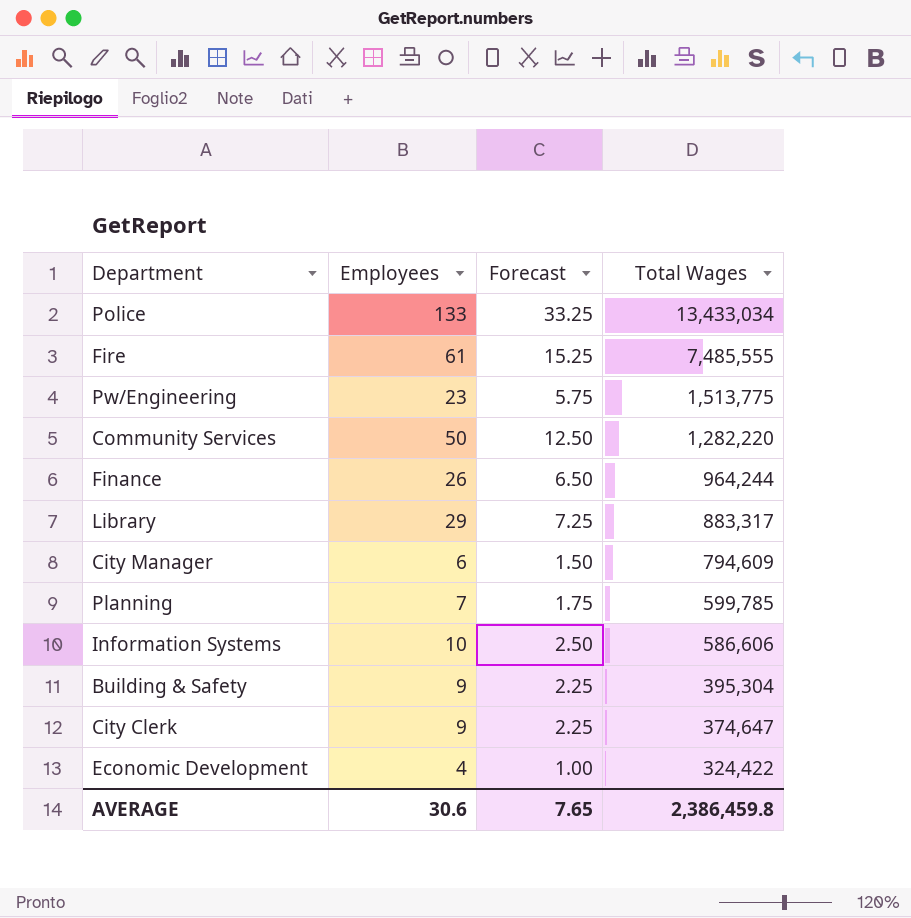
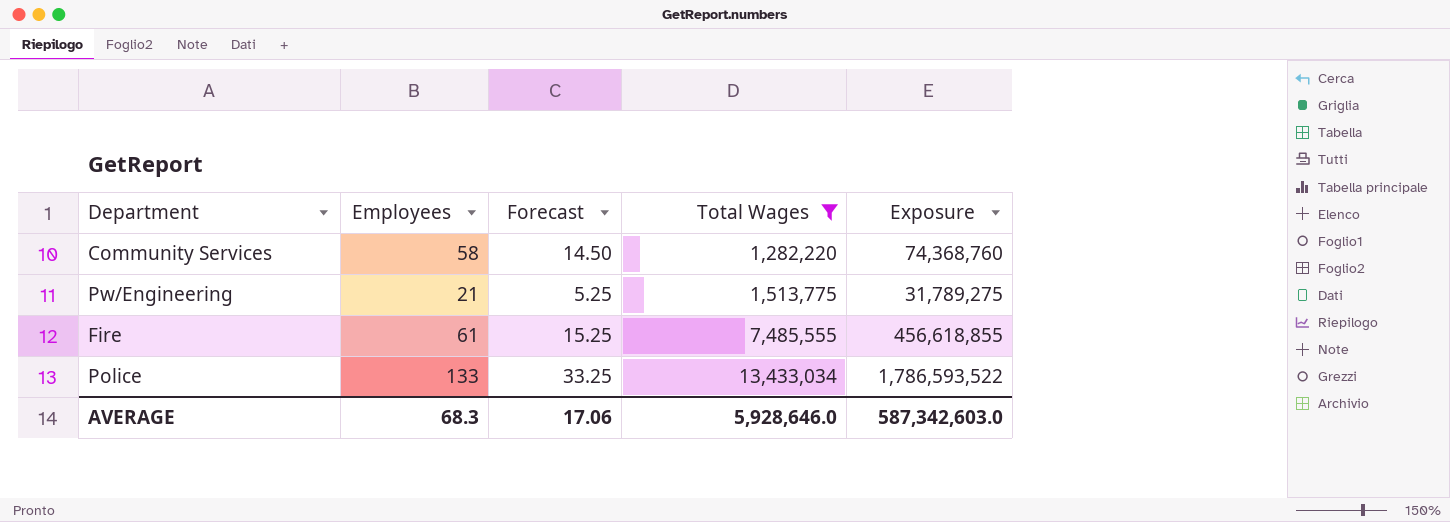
filter: none -> Total Wages >= 1,282,220
row order: Total Wages descending -> Total Wages ascending
column Exposure | formula: none -> [Employees] * [Total Wages]
Community Services | Employees: 50 -> 58
Community Services | Forecast: 12.50 -> 14.50
Pw/Engineering | Employees: 23 -> 21
Pw/Engineering | Forecast: 5.75 -> 5.25
AVERAGE | Employees: 30.6 -> 68.3
AVERAGE | Forecast: 7.65 -> 17.06
AVERAGE | Total Wages: 2,386,459.8 -> 5,928,646.0

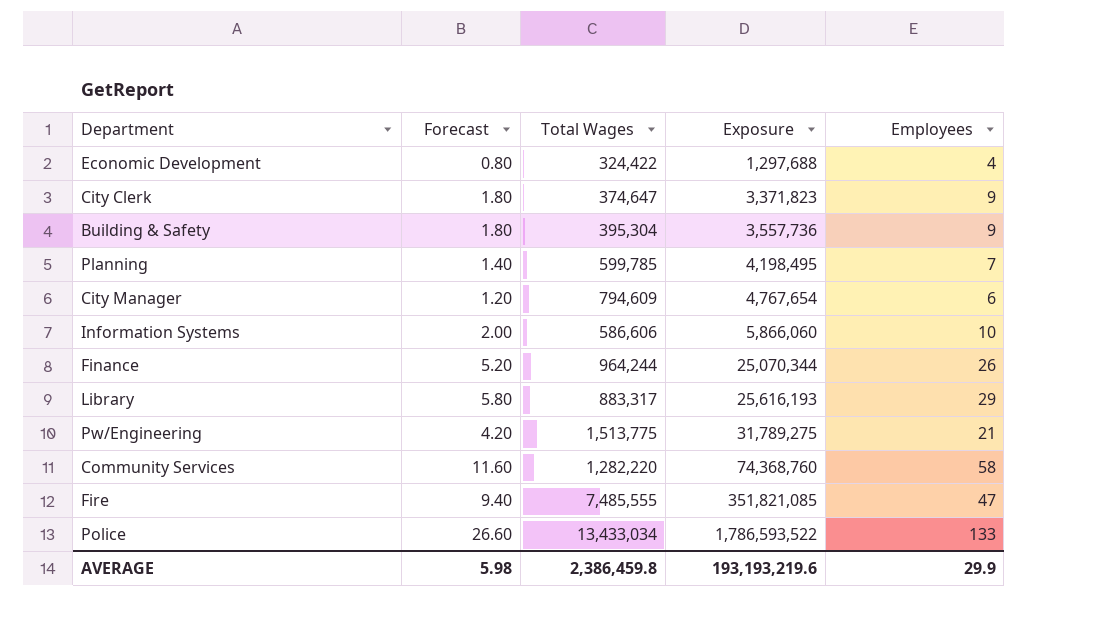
filter: Total Wages >= 1,282,220 -> none
row order: Total Wages ascending -> Exposure ascending
column Forecast | formula: [Employees] * 0.25 -> [Employees] * 0.2
column Employees | position: 2 -> 5
Fire | Exposure: 456,618,855 -> 351,821,085
Fire | Employees: 61 -> 47
AVERAGE | Forecast: 17.06 -> 5.98
AVERAGE | Total Wages: 5,928,646.0 -> 2,386,459.8
AVERAGE | Exposure: 587,342,603.0 -> 193,193,219.6
AVERAGE | Employees: 68.3 -> 29.9

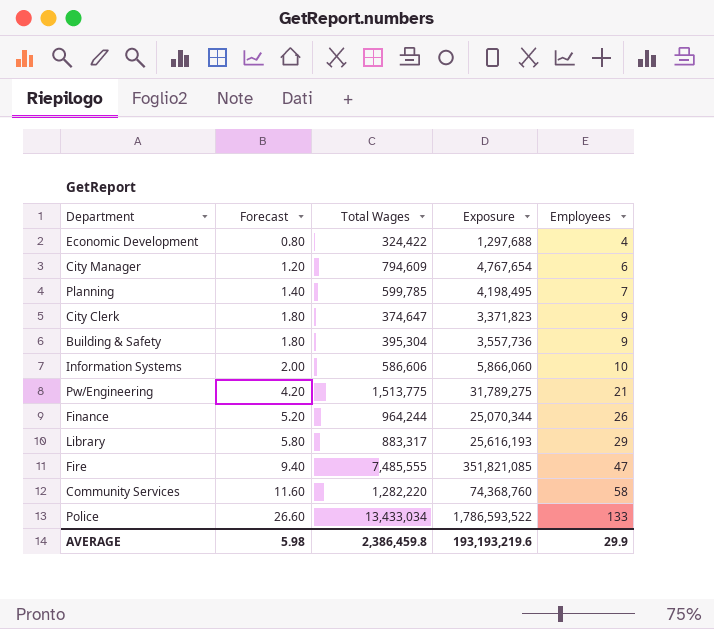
row order: Exposure ascending -> Forecast ascending

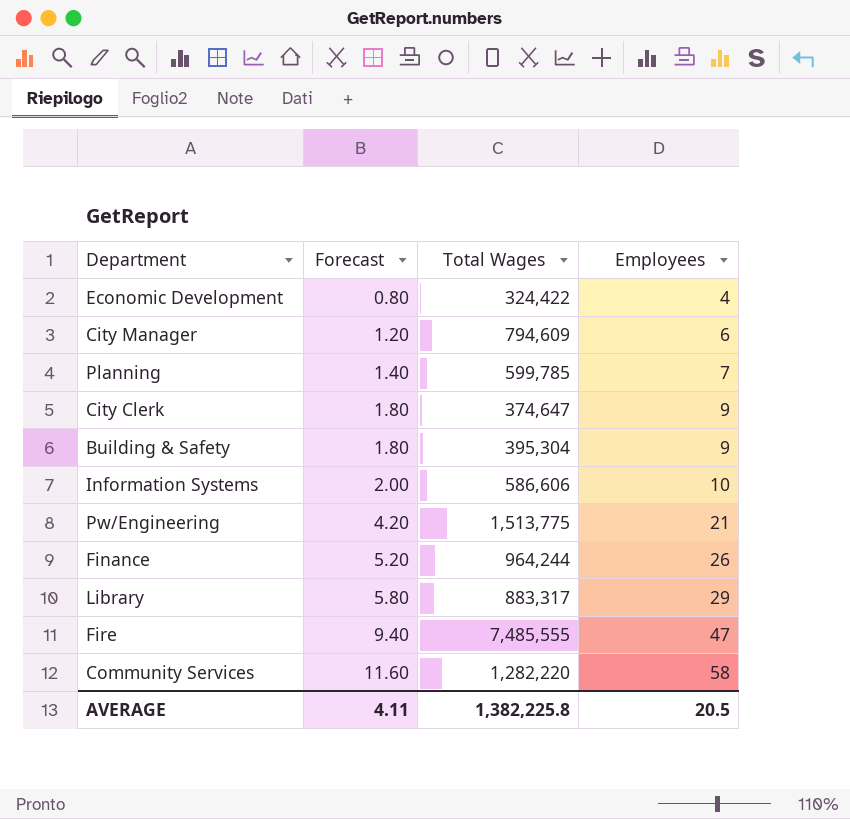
column Exposure | formula: [Total Wages] * [Employees] -> none
row Police: 26.60 | 13,433,034 | 1,786,593,522 | 133 -> none
AVERAGE | Forecast: 5.98 -> 4.11
AVERAGE | Total Wages: 2,386,459.8 -> 1,382,225.8
AVERAGE | Employees: 29.9 -> 20.5

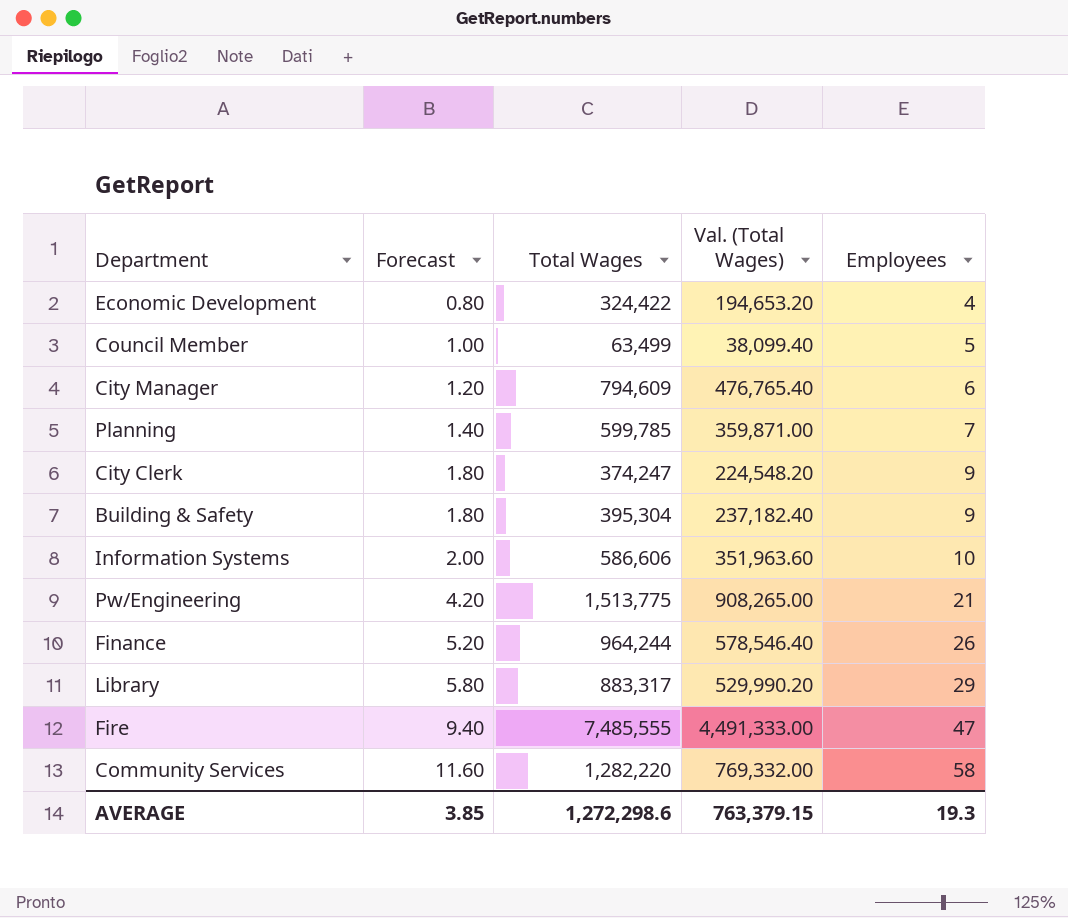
column Val. (Total Wages) | formula: none -> [Total Wages] * 0.6
row Council Member: none -> 1.00 | 63,499 | 38,099.40 | 5
City Clerk | Total Wages: 374,647 -> 374,247
AVERAGE | Forecast: 4.11 -> 3.85
AVERAGE | Total Wages: 1,382,225.8 -> 1,272,298.6
AVERAGE | Employees: 20.5 -> 19.3

